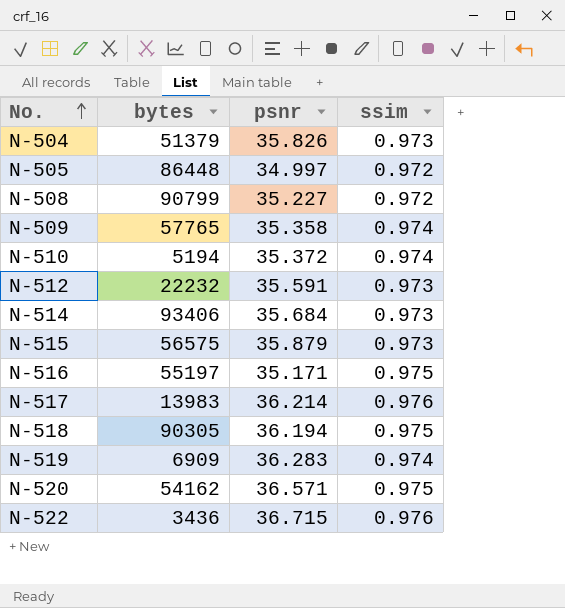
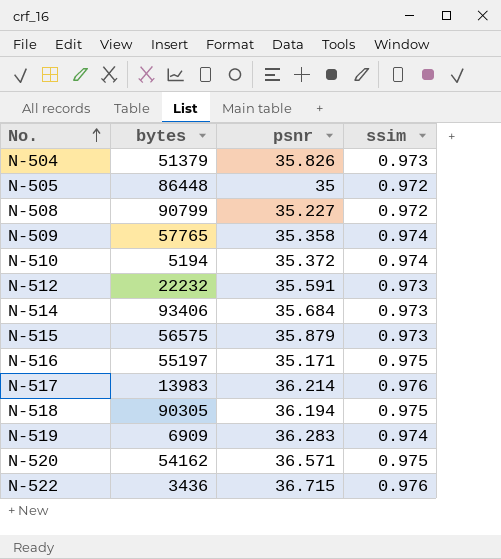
N-505 | psnr: 34.997 -> 35

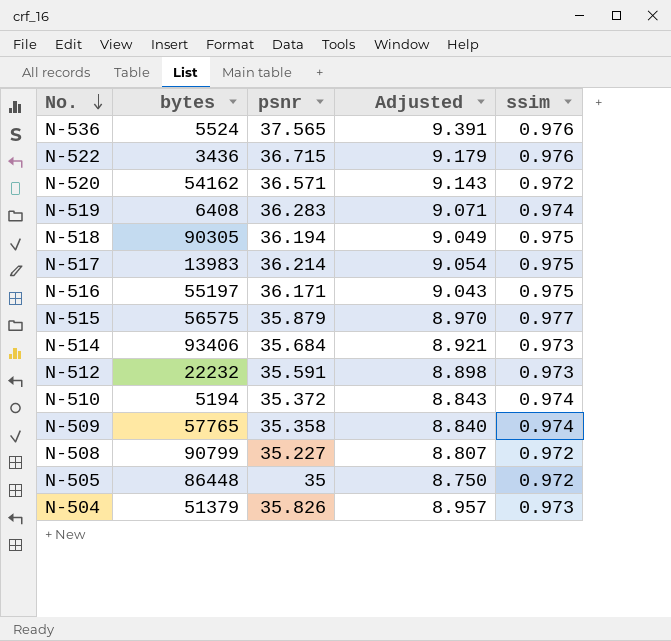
row order: No. ascending -> No. descending
column Adjusted | formula: none -> [psnr] * 0.25
row N-536: none -> 5524 | 37.565 | 9.391 | 0.976
N-520 | ssim: 0.975 -> 0.972
N-519 | bytes: 6909 -> 6408
N-517 | ssim: 0.976 -> 0.975
N-516 | psnr: 35.171 -> 36.171
N-515 | ssim: 0.973 -> 0.977

